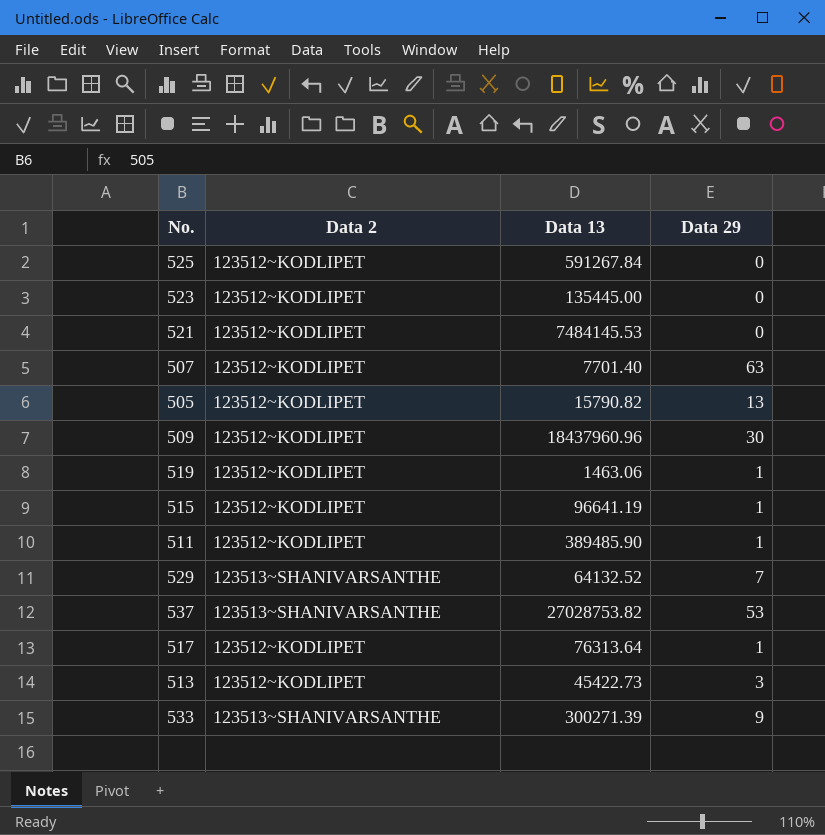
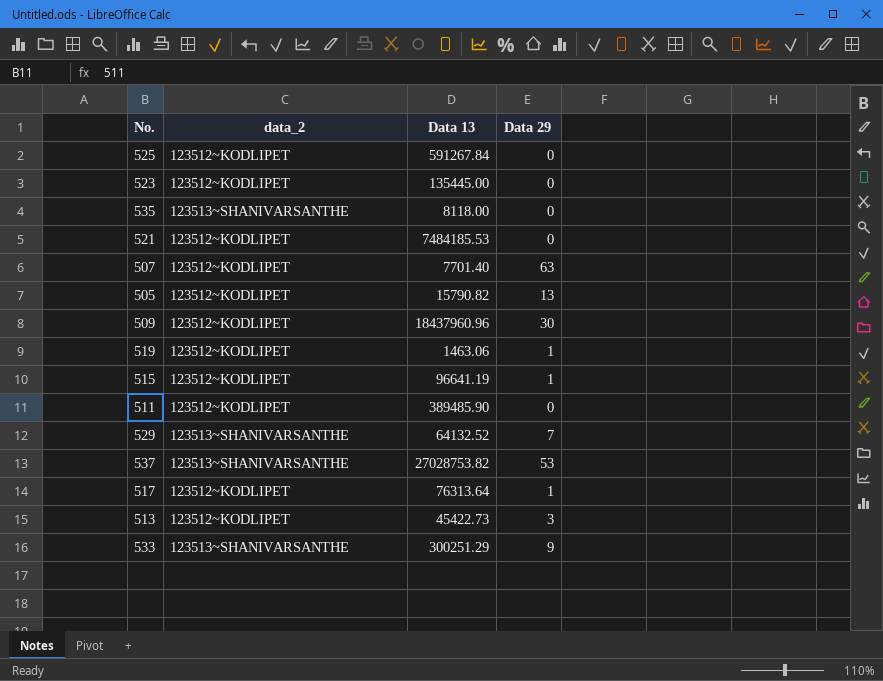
column name: Data 2 -> data_2
row 535: none -> 123513~SHANIVARSANTHE | 8118.00 | 0
521 | Data 13: 7484145.53 -> 7484185.53
511 | Data 29: 1 -> 0
533 | Data 13: 300271.39 -> 300251.29

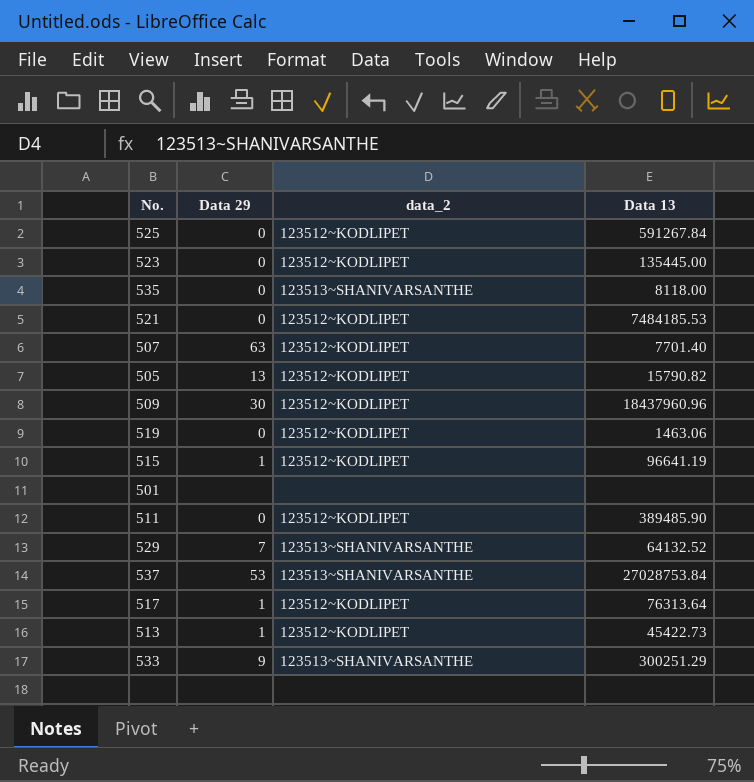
column Data 29 | position: 4 -> 2
519 | Data 29: 1 -> 0
row 501: none -> none | none | none
537 | Data 13: 27028753.82 -> 27028753.84
513 | Data 29: 3 -> 1

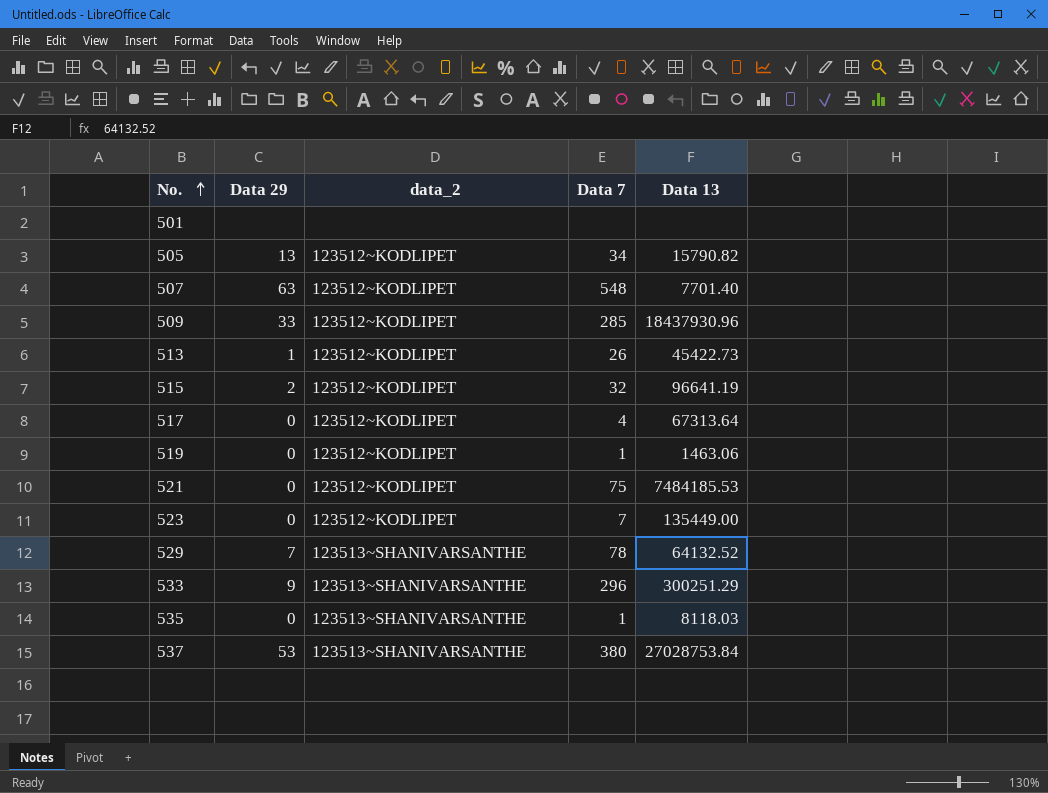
row order: none -> No. ascending
column Data 7 | position: none -> 4
row 525: 0 | 123512~KODLIPET | 591267.84 -> none
row 511: 0 | 123512~KODLIPET | 389485.90 -> none
509 | Data 29: 30 -> 33
509 | Data 13: 18437960.96 -> 18437930.96
515 | Data 29: 1 -> 2
517 | Data 29: 1 -> 0
517 | Data 13: 76313.64 -> 67313.64
523 | Data 13: 135445.00 -> 135449.00
535 | Data 13: 8118.00 -> 8118.03

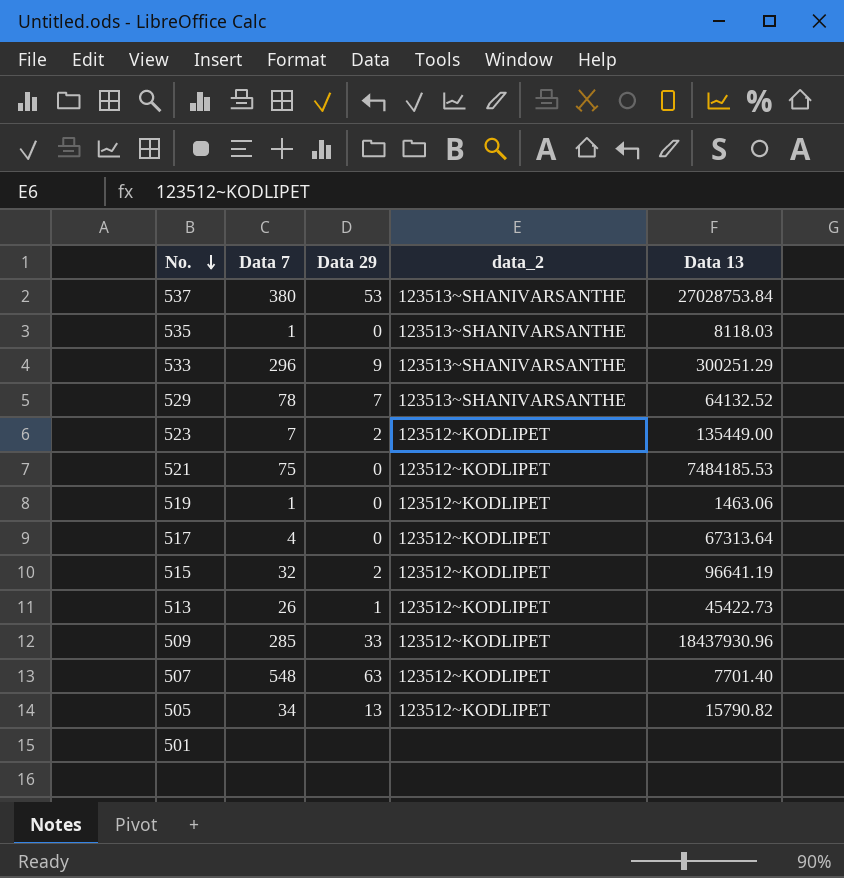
row order: No. ascending -> No. descending
column Data 7 | position: 4 -> 2
523 | Data 29: 0 -> 2

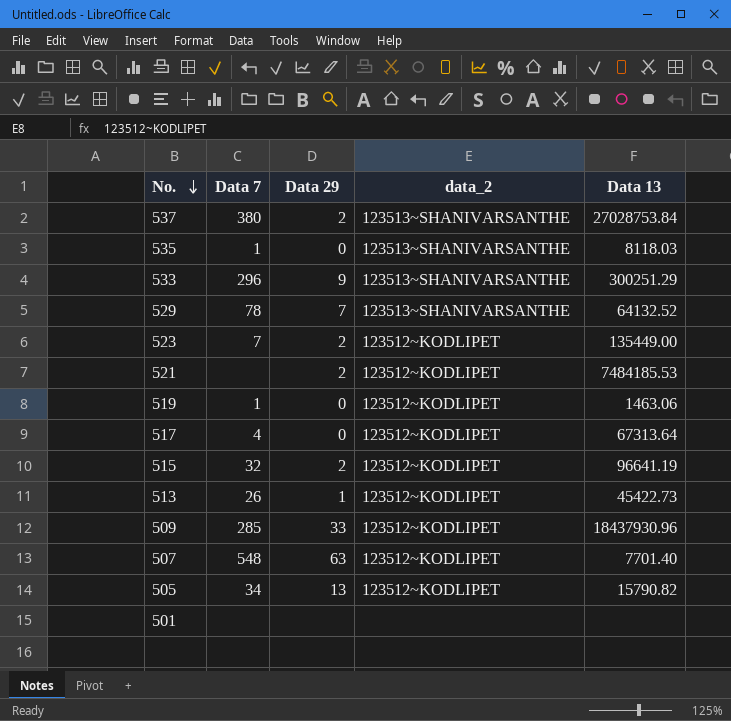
537 | Data 29: 53 -> 2
521 | Data 7: 75 -> none
521 | Data 29: 0 -> 2

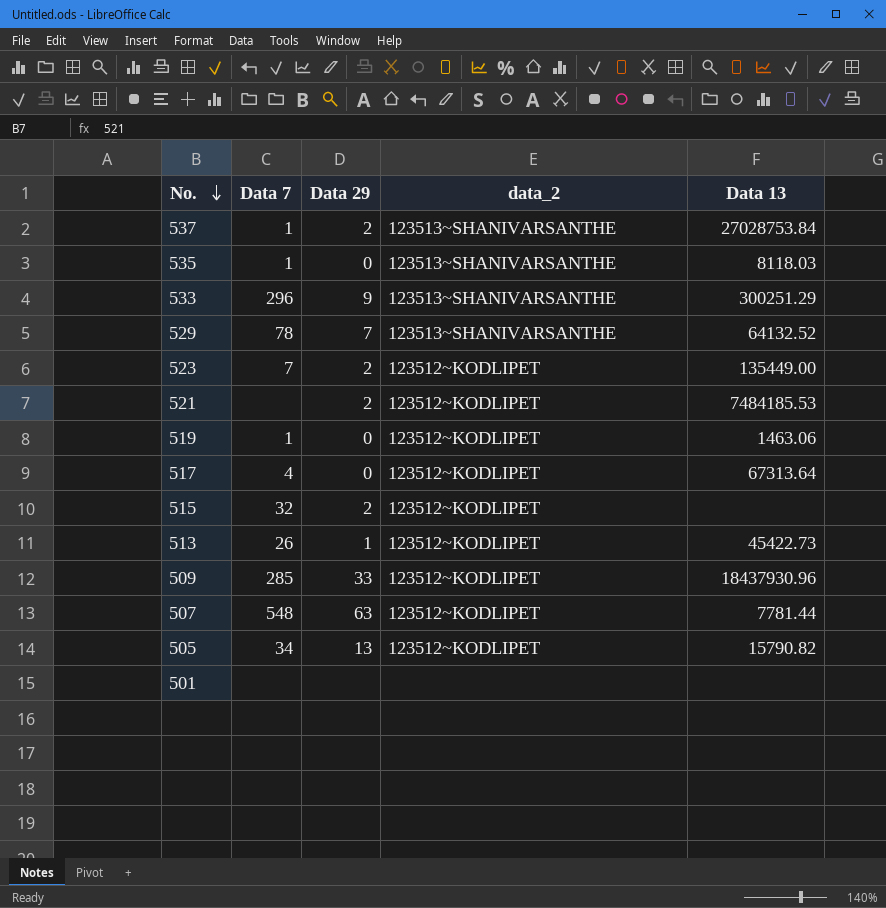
537 | Data 7: 380 -> 1
515 | Data 13: 96641.19 -> none
507 | Data 13: 7701.40 -> 7781.44

